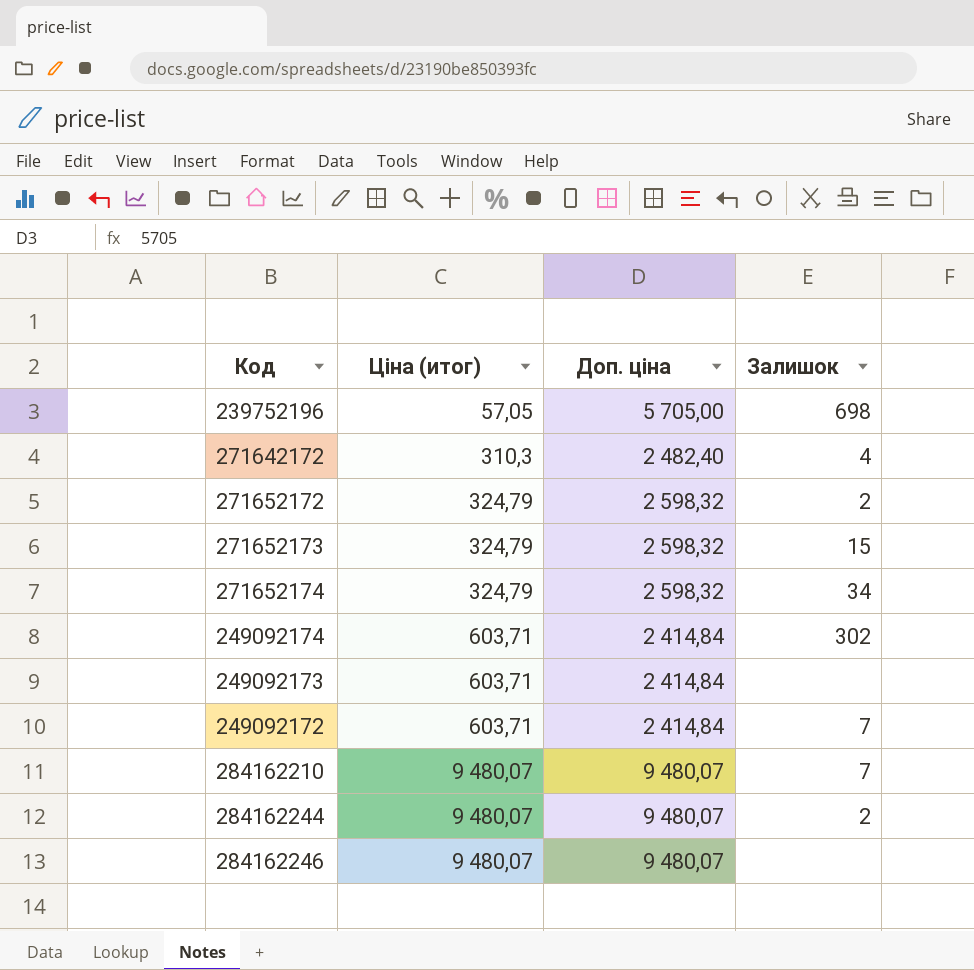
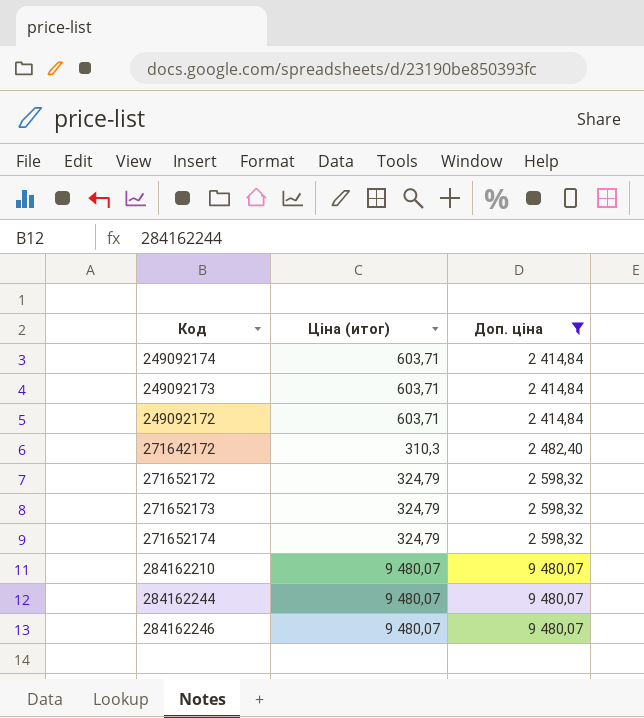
filter: none -> Доп. ціна != 5 705,00
row order: Ціна (итог) ascending -> Доп. ціна ascending
column Залишок | position: 4 -> none

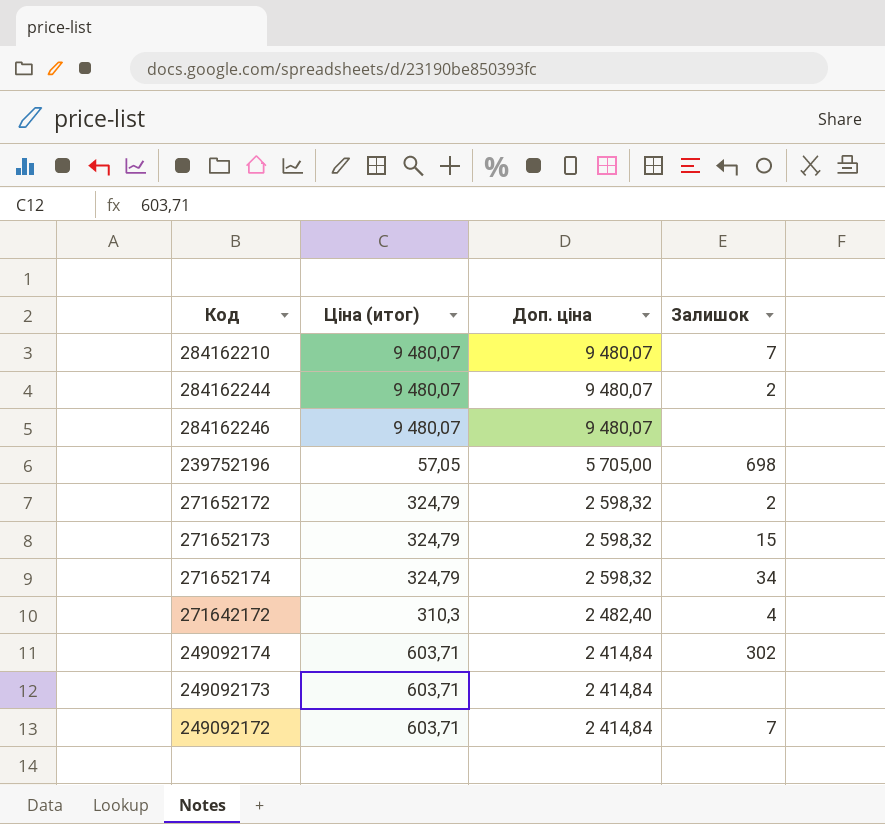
filter: Доп. ціна != 5 705,00 -> none
row order: Доп. ціна ascending -> Доп. ціна descending
column Залишок | position: none -> 4

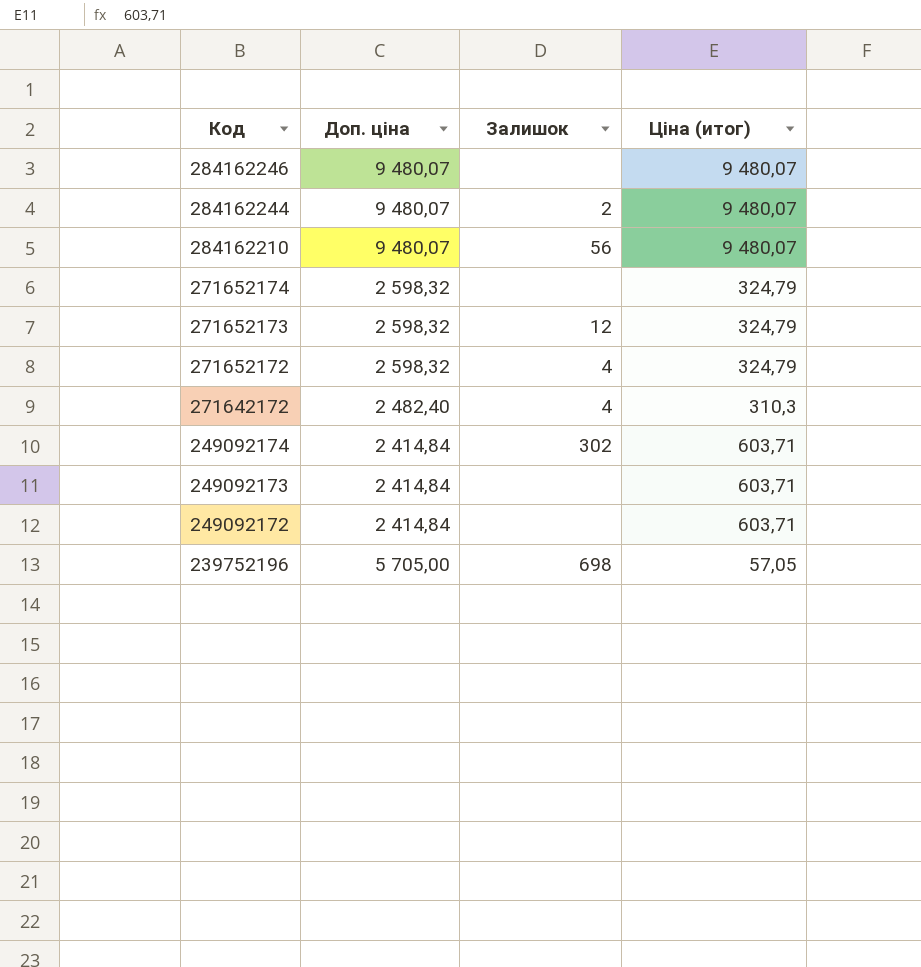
row order: Доп. ціна descending -> Код descending
column Ціна (итог) | position: 2 -> 4
284162210 | Залишок: 7 -> 56
271652174 | Залишок: 34 -> none
271652173 | Залишок: 15 -> 12
271652172 | Залишок: 2 -> 4
249092172 | Залишок: 7 -> none

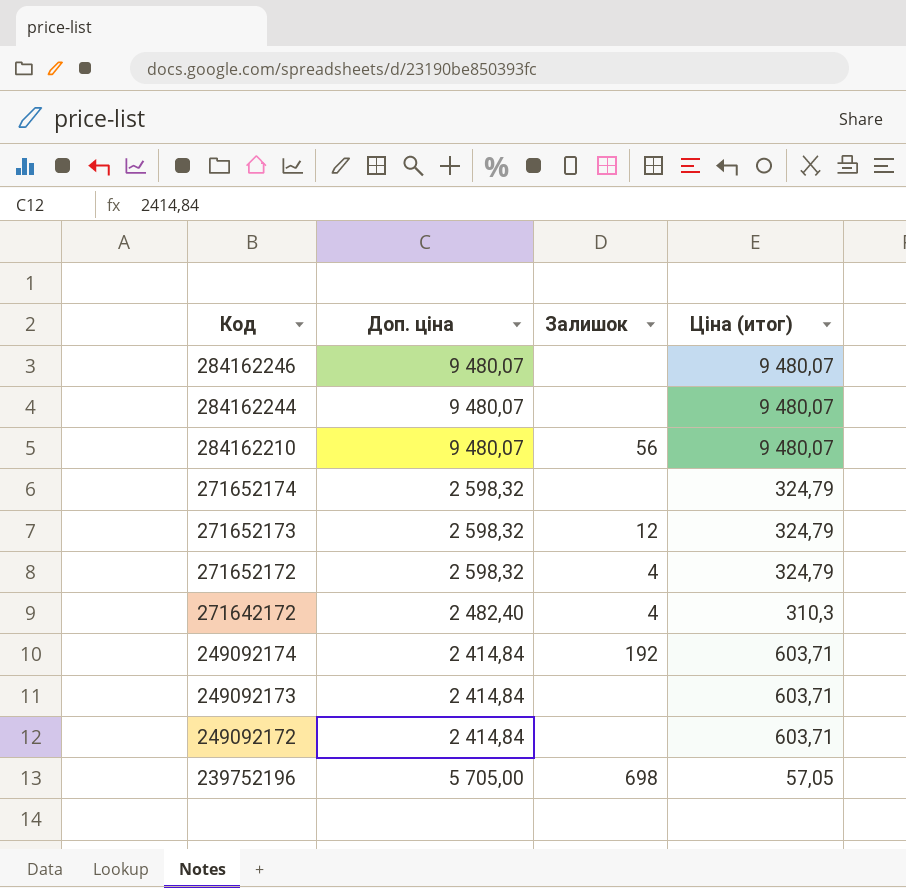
284162244 | Залишок: 2 -> none
249092174 | Залишок: 302 -> 192

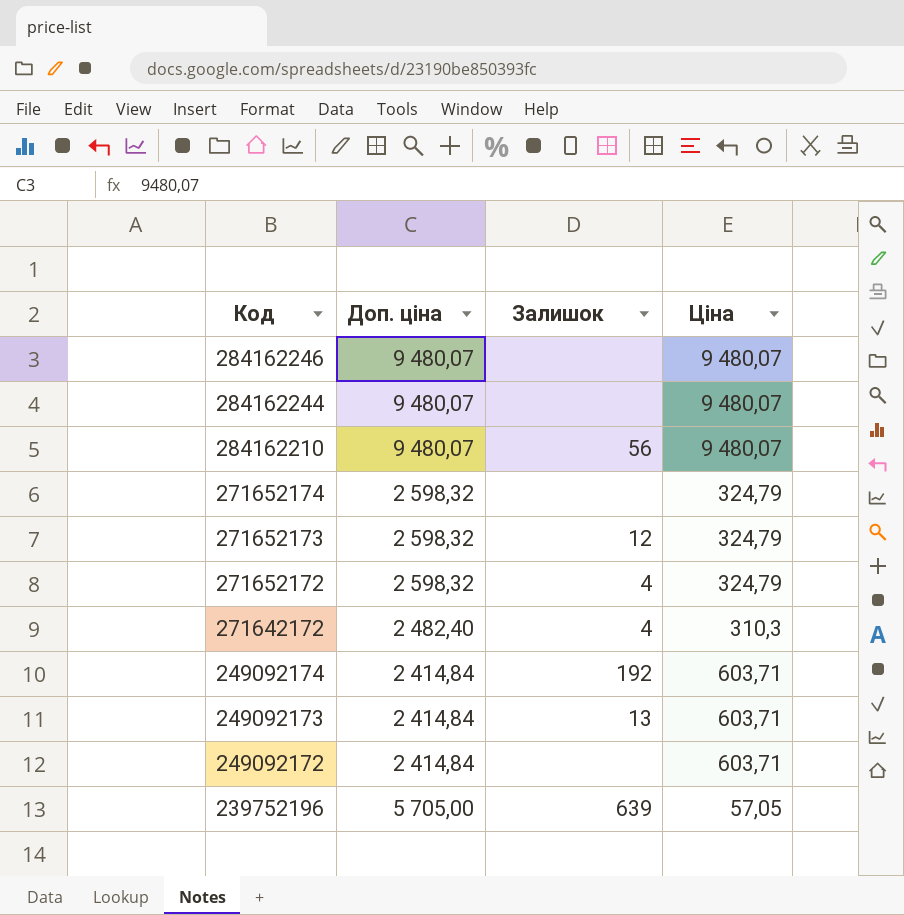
column name: Ціна (итог) -> Ціна
249092173 | Залишок: none -> 13
239752196 | Залишок: 698 -> 639

